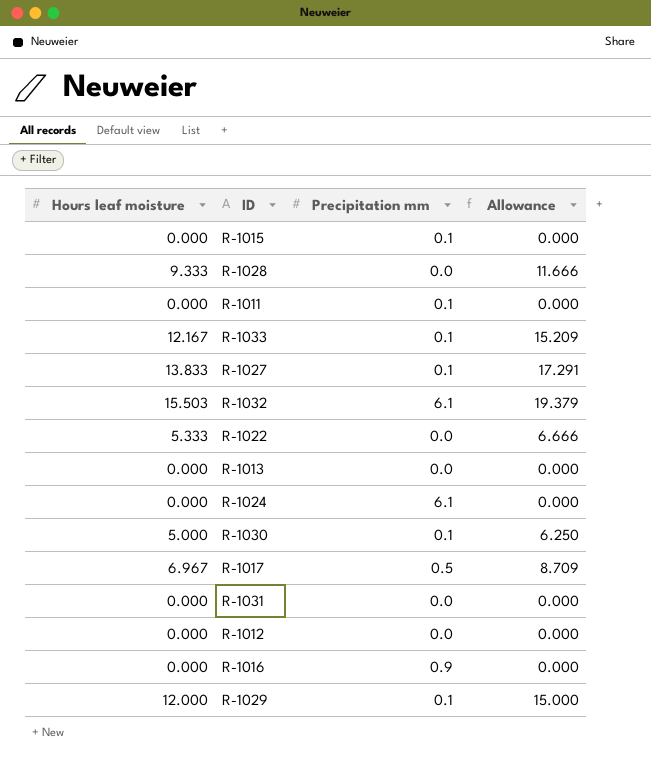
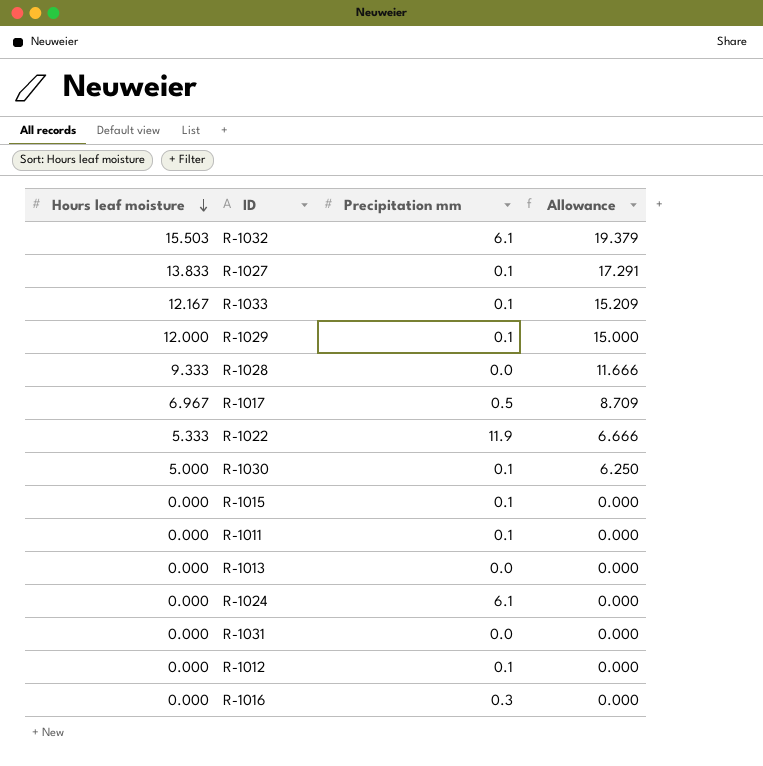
row order: none -> Hours leaf moisture descending
R-1022 | Precipitation mm: 0.0 -> 11.9
R-1012 | Precipitation mm: 0.0 -> 0.1
R-1016 | Precipitation mm: 0.9 -> 0.3

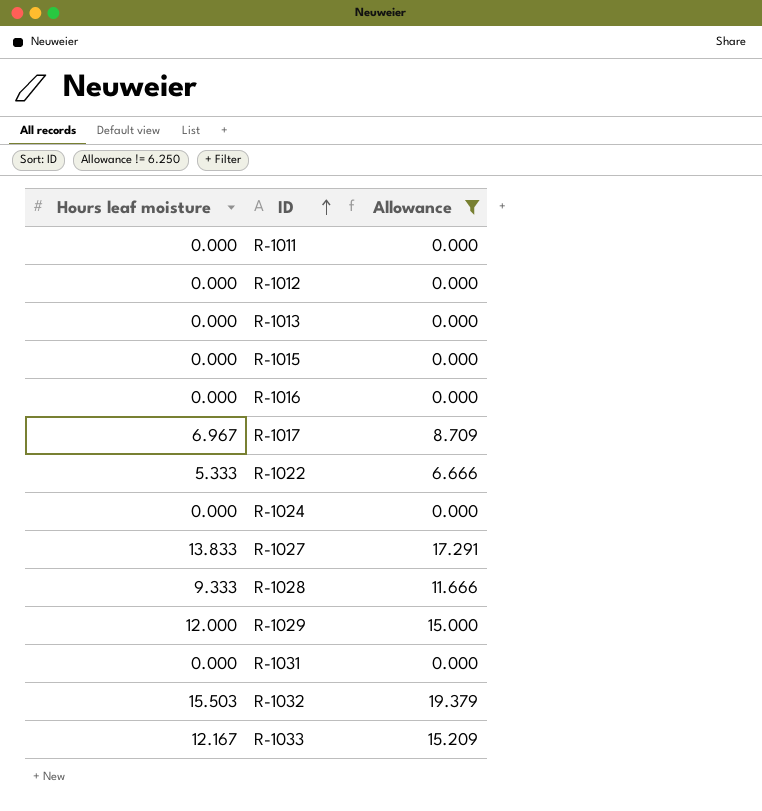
filter: none -> Allowance != 6.250
row order: Hours leaf moisture descending -> ID ascending
column Precipitation mm | position: 3 -> none

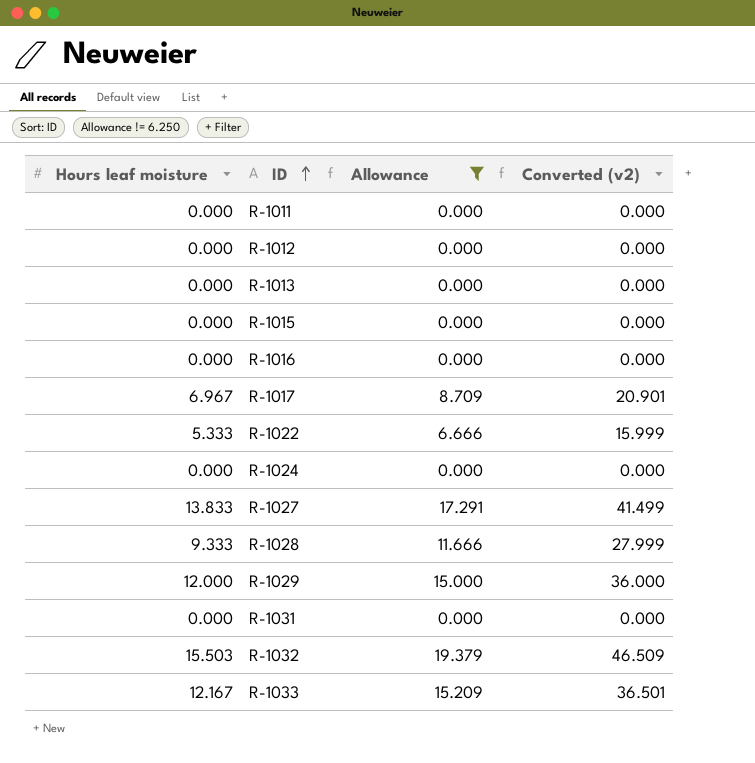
column Converted (v2) | formula: none -> [Hours leaf moisture] * 3

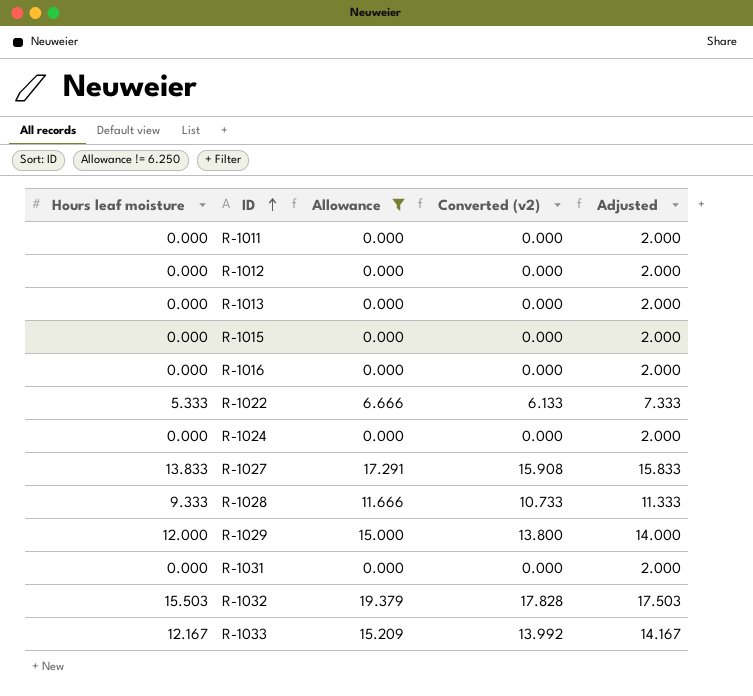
column Converted (v2) | formula: [Hours leaf moisture] * 3 -> [Hours leaf moisture] * 1.15
column Adjusted | formula: none -> [Hours leaf moisture] + 2
row R-1017: 6.967 | 8.709 | 20.901 -> none

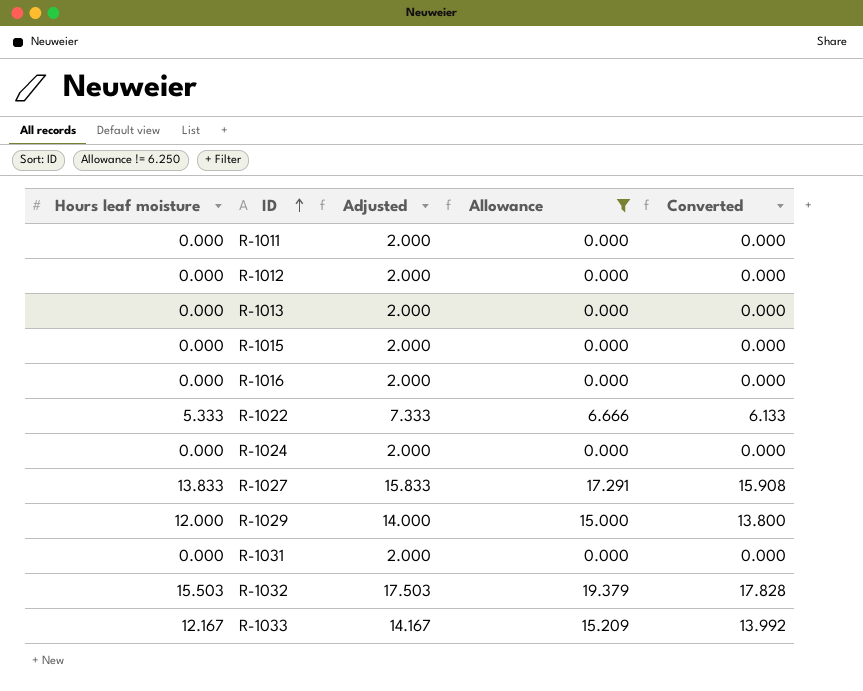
column Adjusted | position: 5 -> 3
column name: Converted (v2) -> Converted
row R-1028: 9.333 | 11.666 | 10.733 | 11.333 -> none

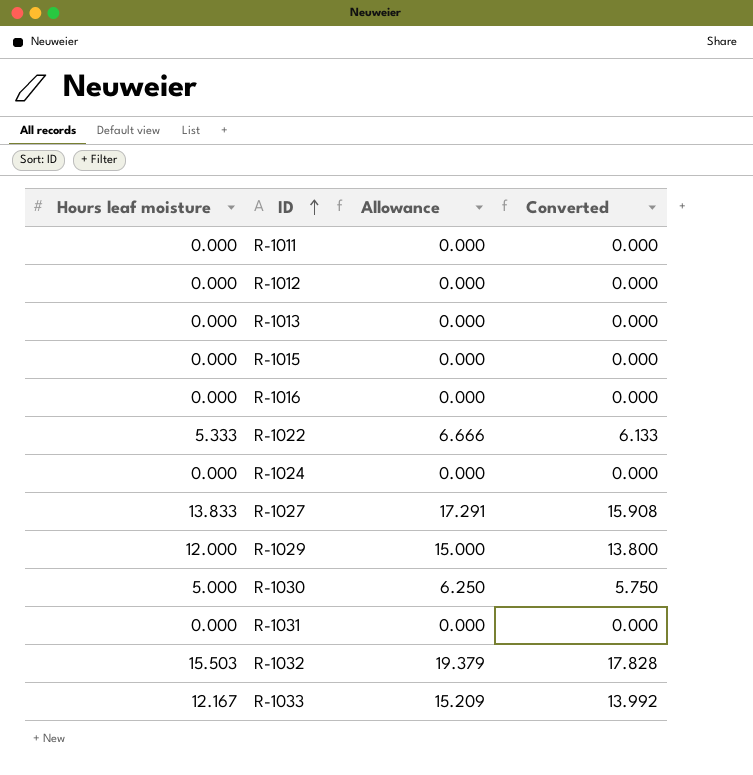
filter: Allowance != 6.250 -> none
column Adjusted | formula: [Hours leaf moisture] + 2 -> none

